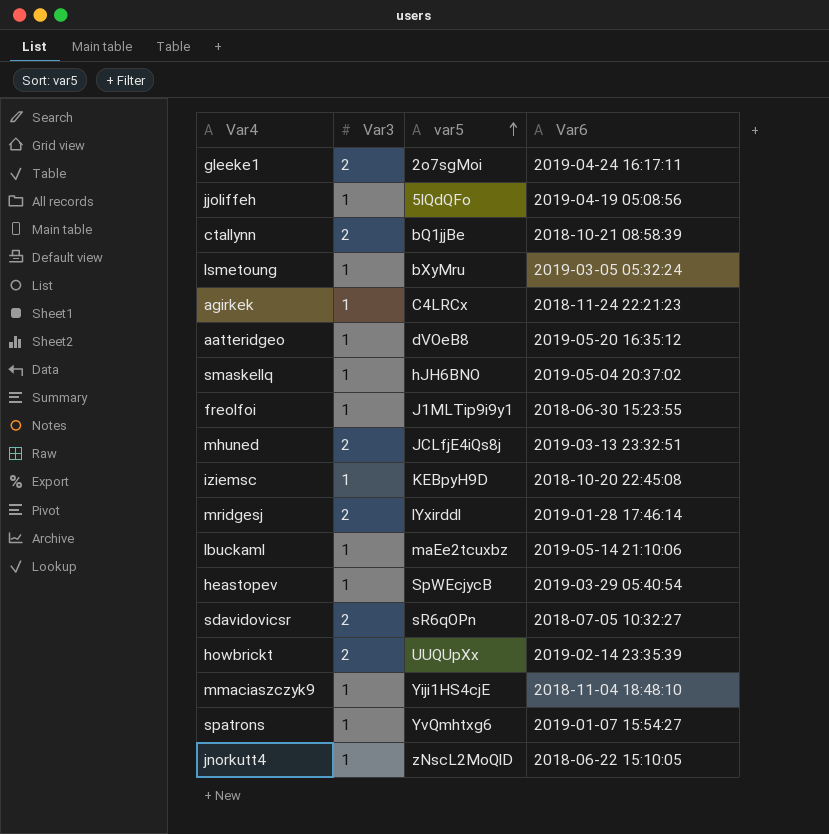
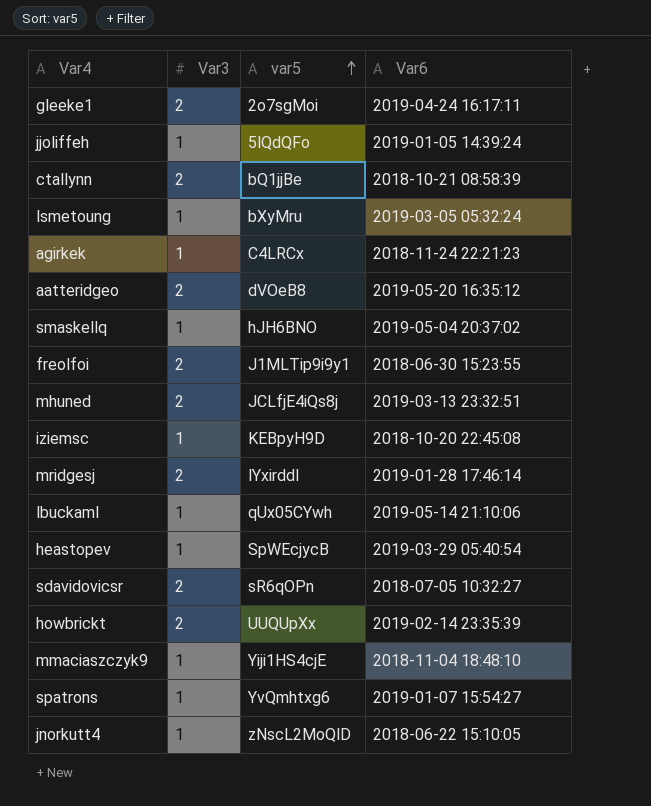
jjoliffeh | Var6: 2019-04-19 05:08:56 -> 2019-01-05 14:39:24
aatteridgeo | Var3: 1 -> 2
freolfoi | Var3: 1 -> 2
lbuckaml | var5: maEe2tcuxbz -> qUx05CYwh

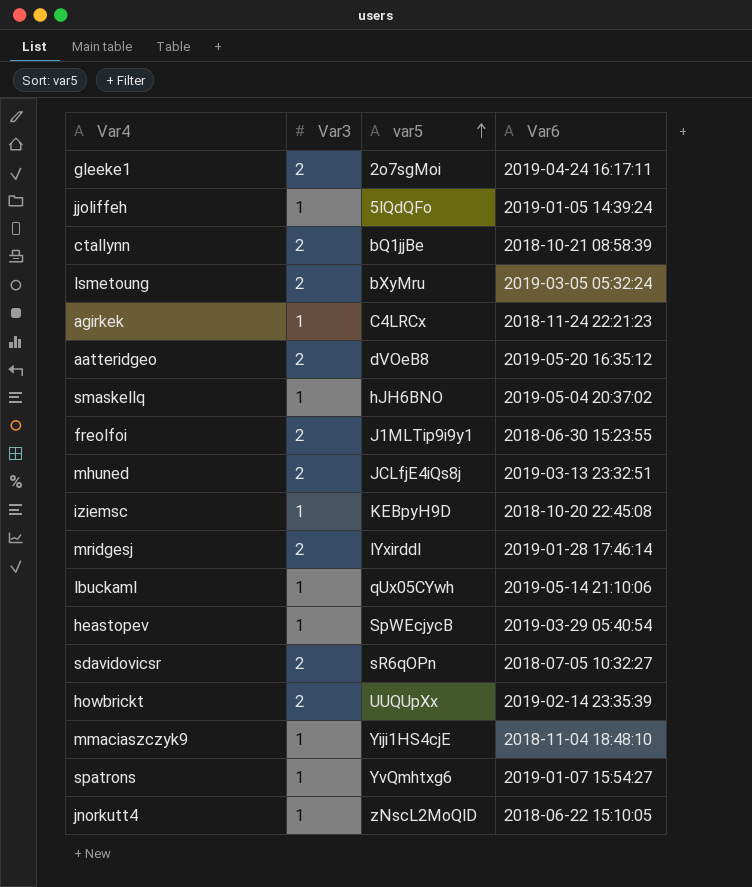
lsmetoung | Var3: 1 -> 2

